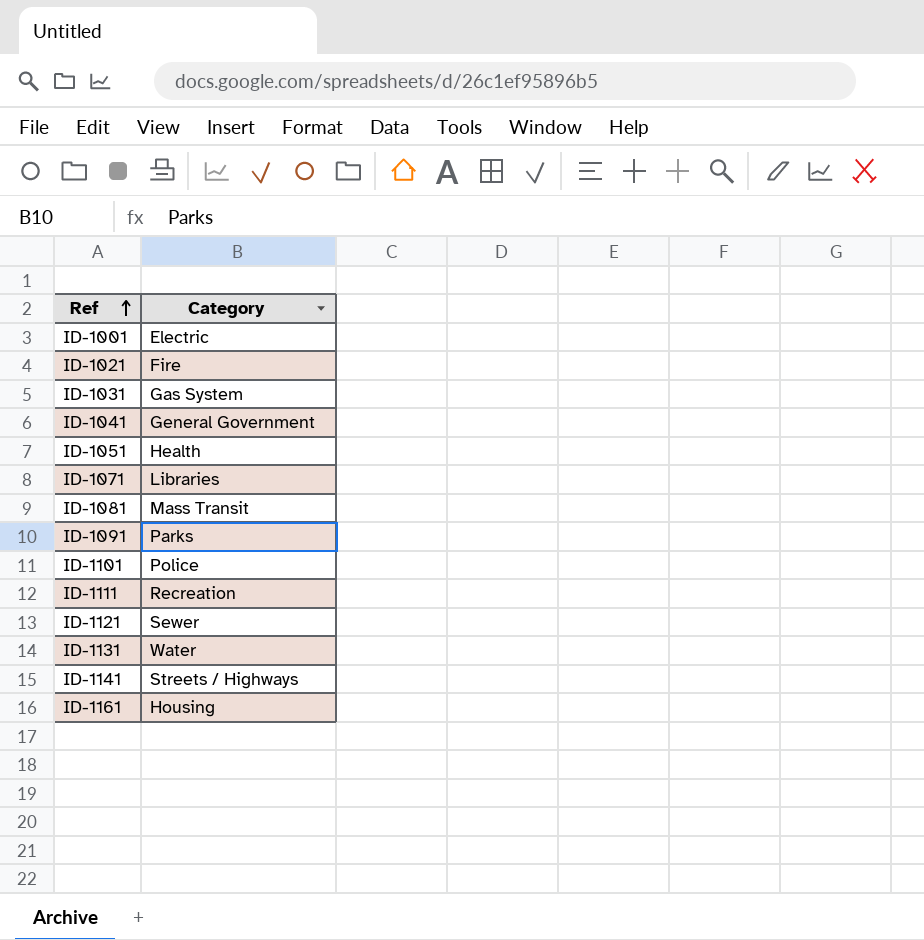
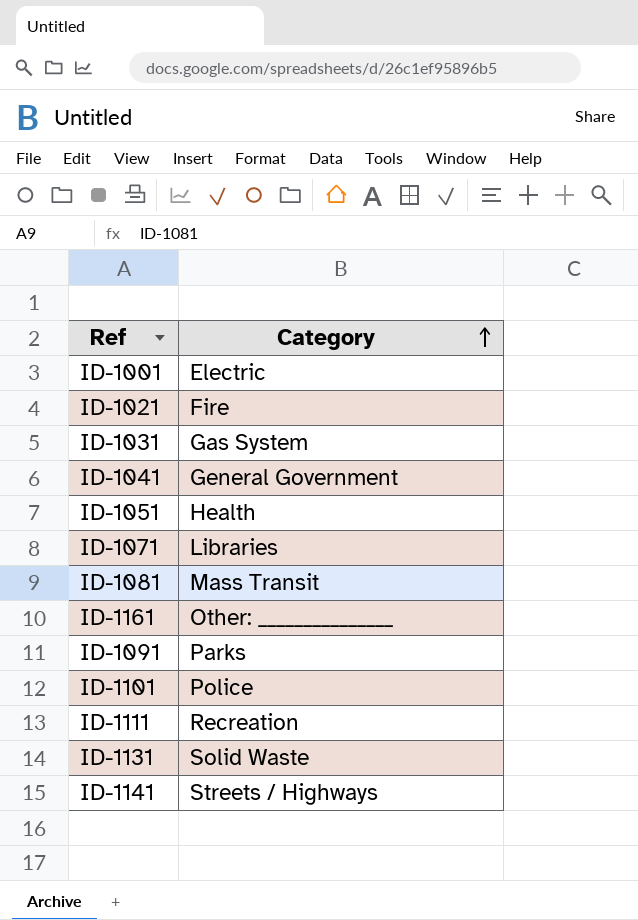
row order: Ref ascending -> Category ascending
row ID-1121: Sewer -> none
ID-1161 | Category: Housing -> Other: _______________
ID-1131 | Category: Water -> Solid Waste

